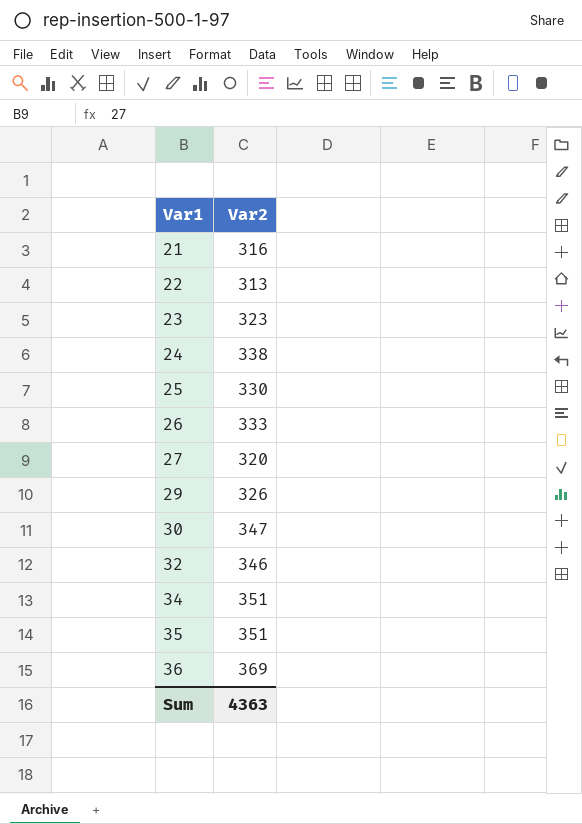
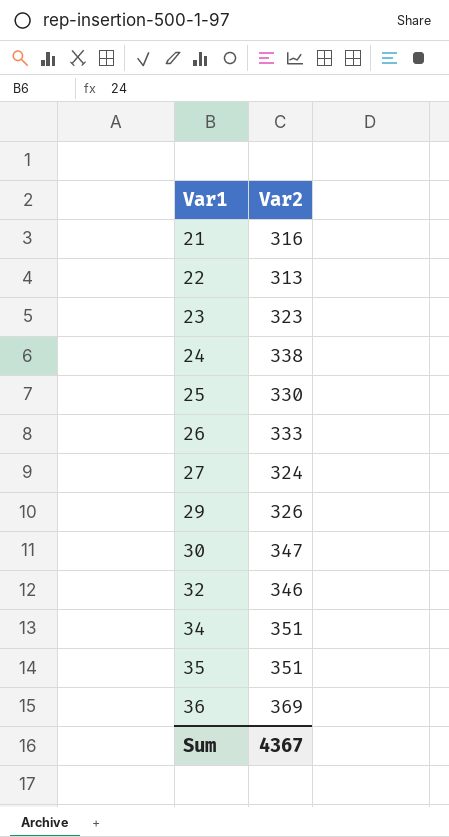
27 | Var2: 320 -> 324
Sum | Var2: 4363 -> 4367

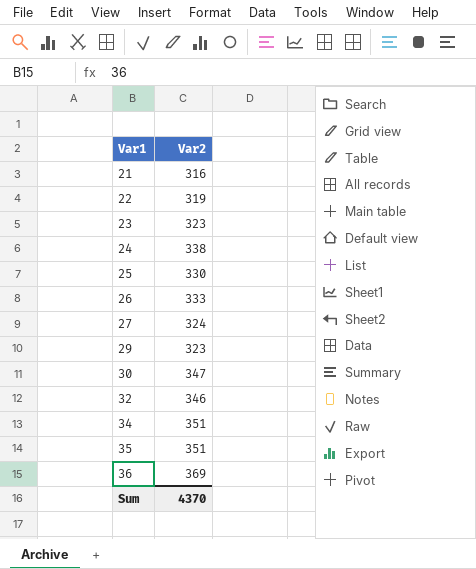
22 | Var2: 313 -> 319
29 | Var2: 326 -> 323
Sum | Var2: 4367 -> 4370

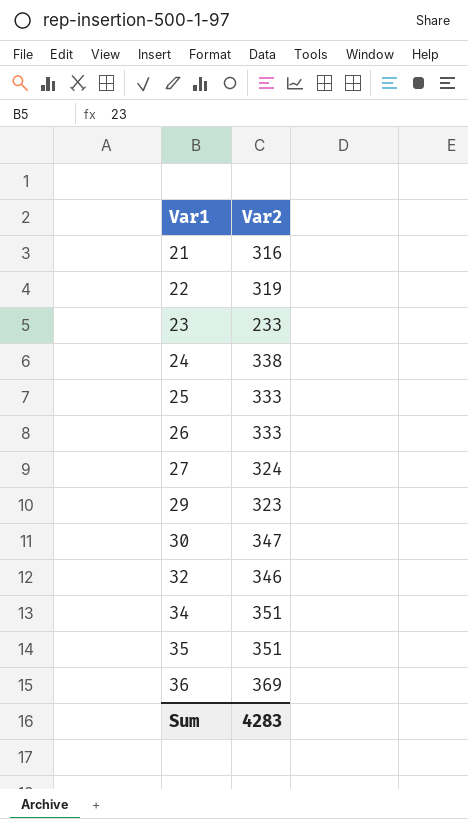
23 | Var2: 323 -> 233
25 | Var2: 330 -> 333
Sum | Var2: 4370 -> 4283

